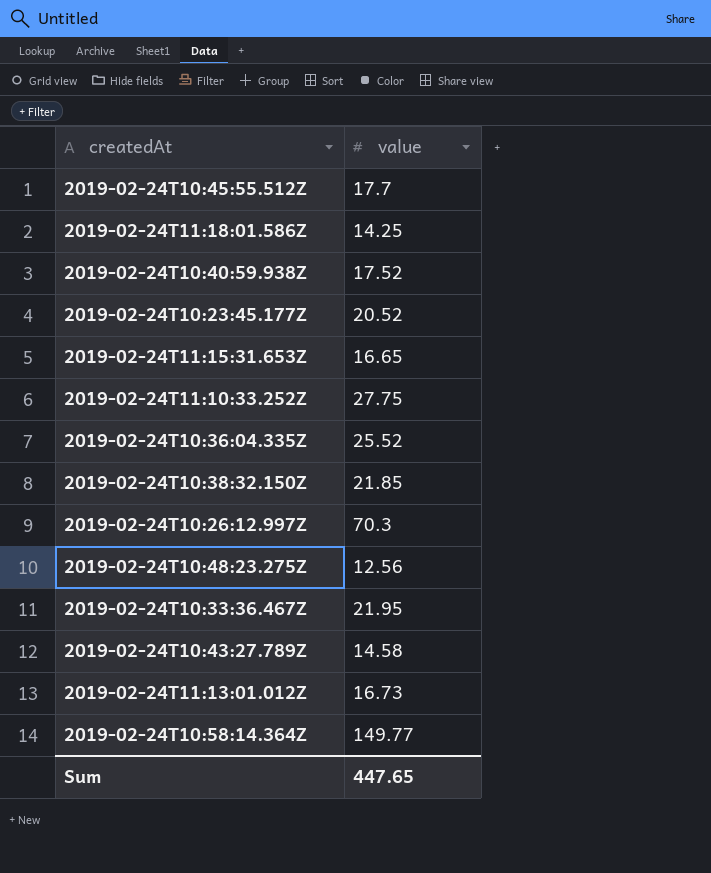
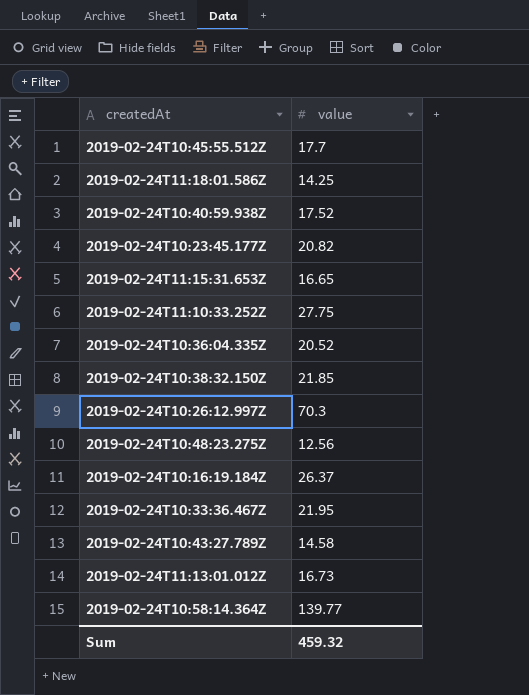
2019-02-24T10:23:45.177Z | value: 20.52 -> 20.82
2019-02-24T10:36:04.335Z | value: 25.52 -> 20.52
row 2019-02-24T10:16:19.184Z: none -> 26.37
2019-02-24T10:58:14.364Z | value: 149.77 -> 139.77
Sum | value: 447.65 -> 459.32

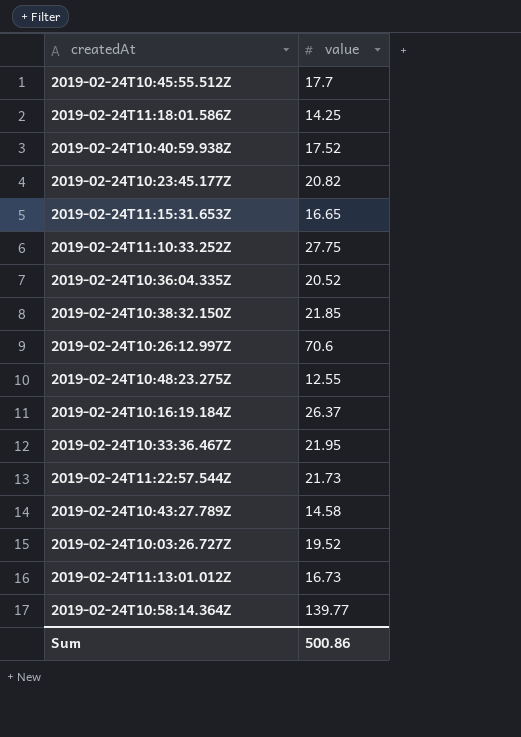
2019-02-24T10:26:12.997Z | value: 70.3 -> 70.6
2019-02-24T10:48:23.275Z | value: 12.56 -> 12.55
row 2019-02-24T11:22:57.544Z: none -> 21.73
row 2019-02-24T10:03:26.727Z: none -> 19.52
Sum | value: 459.32 -> 500.86

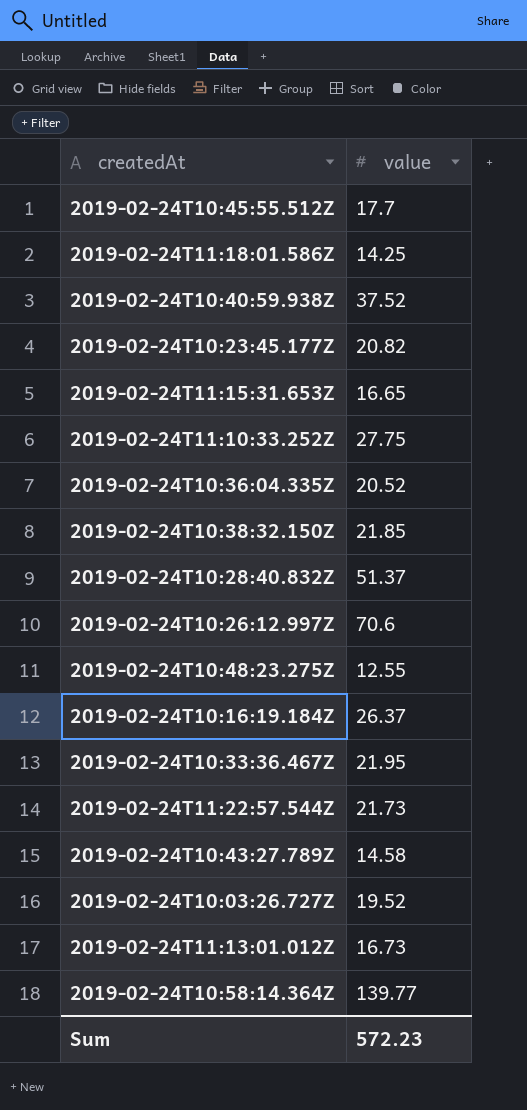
2019-02-24T10:40:59.938Z | value: 17.52 -> 37.52
row 2019-02-24T10:28:40.832Z: none -> 51.37
Sum | value: 500.86 -> 572.23

